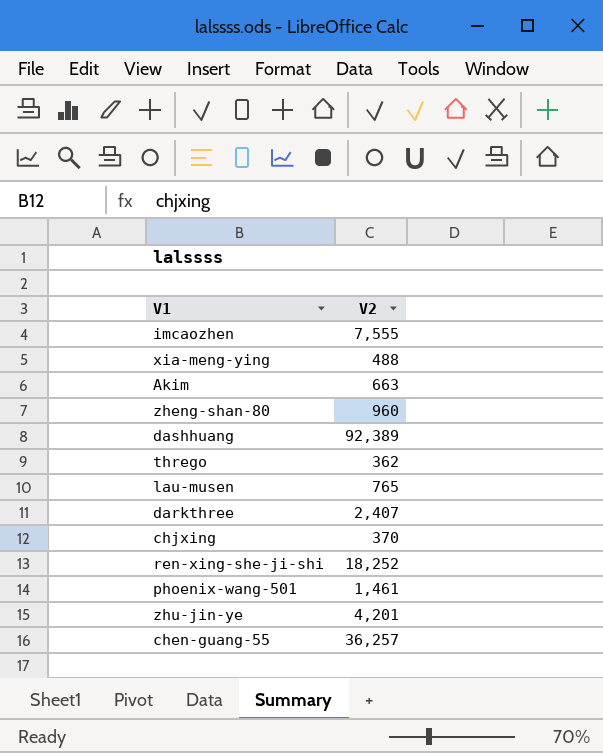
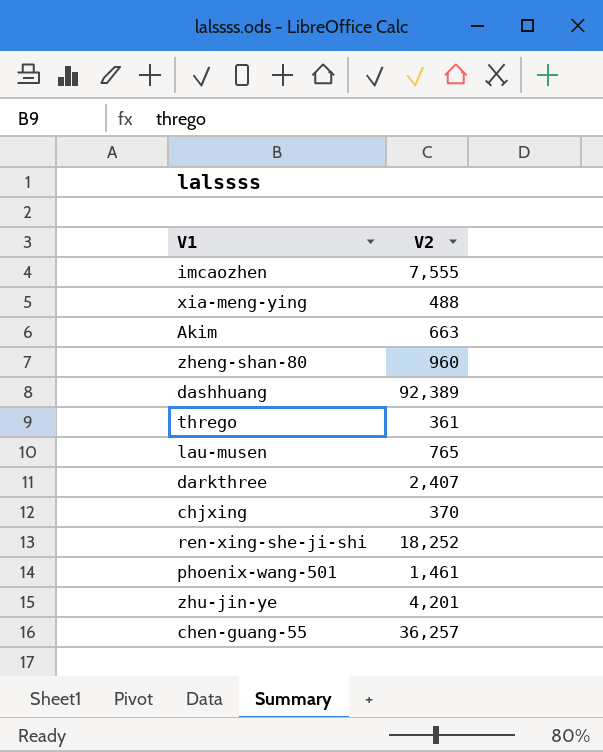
thrego | V2: 362 -> 361

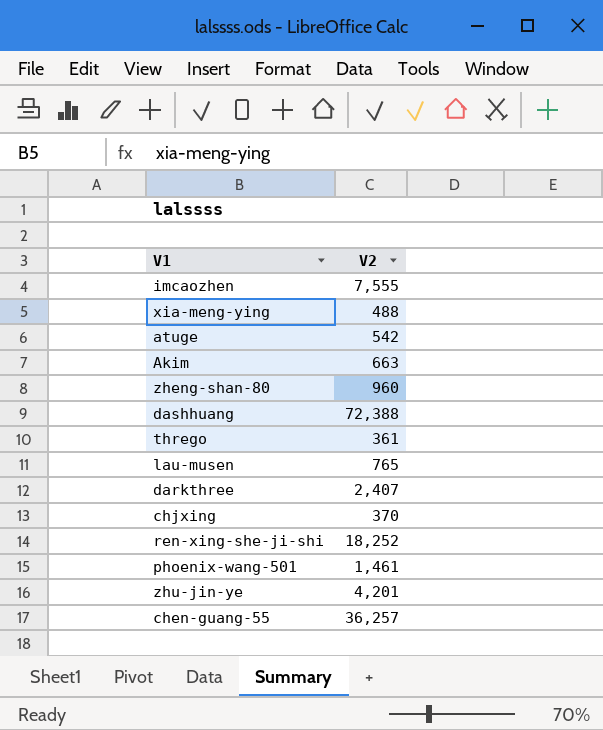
row atuge: none -> 542
dashhuang | V2: 92,389 -> 72,388

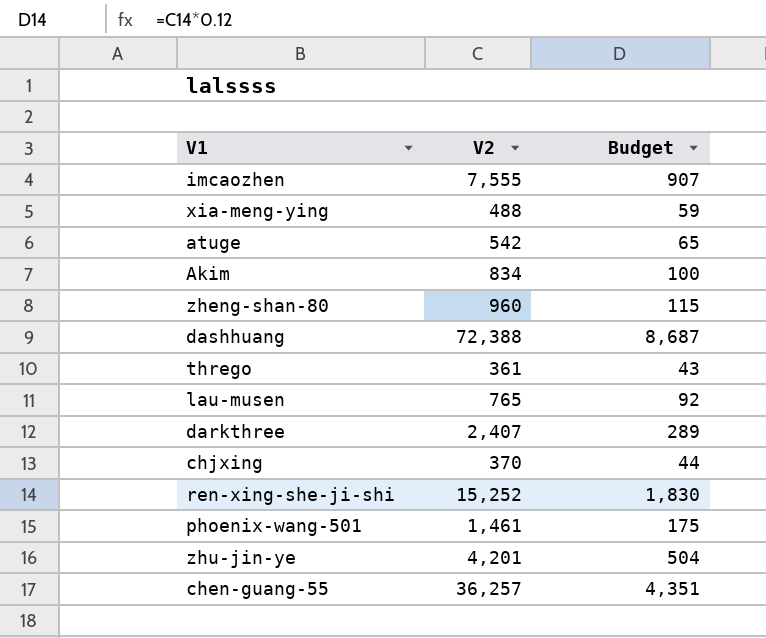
column Budget | formula: none -> [V2] * 0.12
Akim | V2: 663 -> 834
ren-xing-she-ji-shi | V2: 18,252 -> 15,252

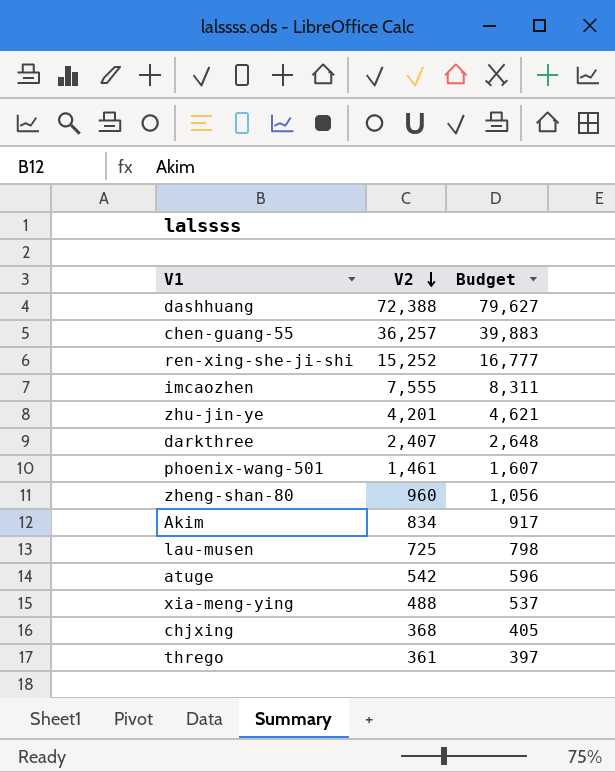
row order: none -> V2 descending
column Budget | formula: [V2] * 0.12 -> [V2] * 1.1
lau-musen | V2: 765 -> 725
chjxing | V2: 370 -> 368

